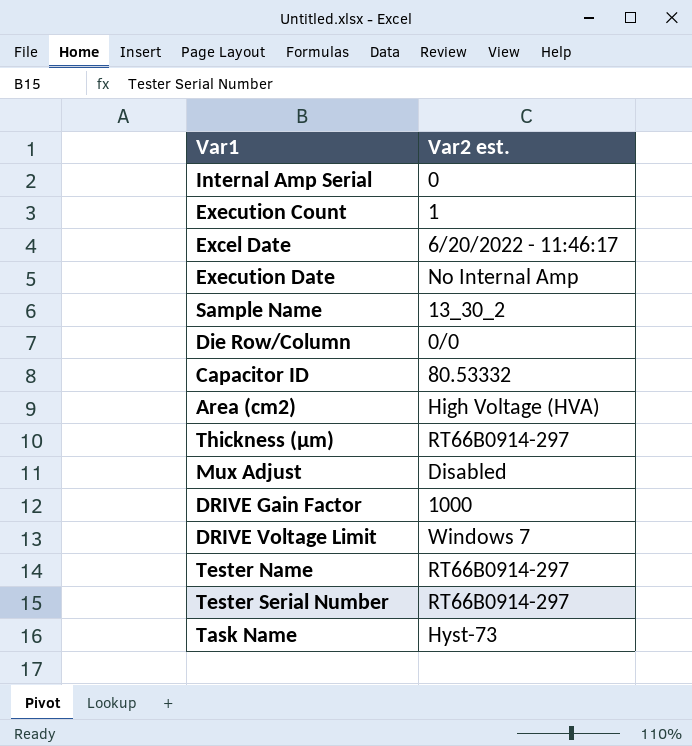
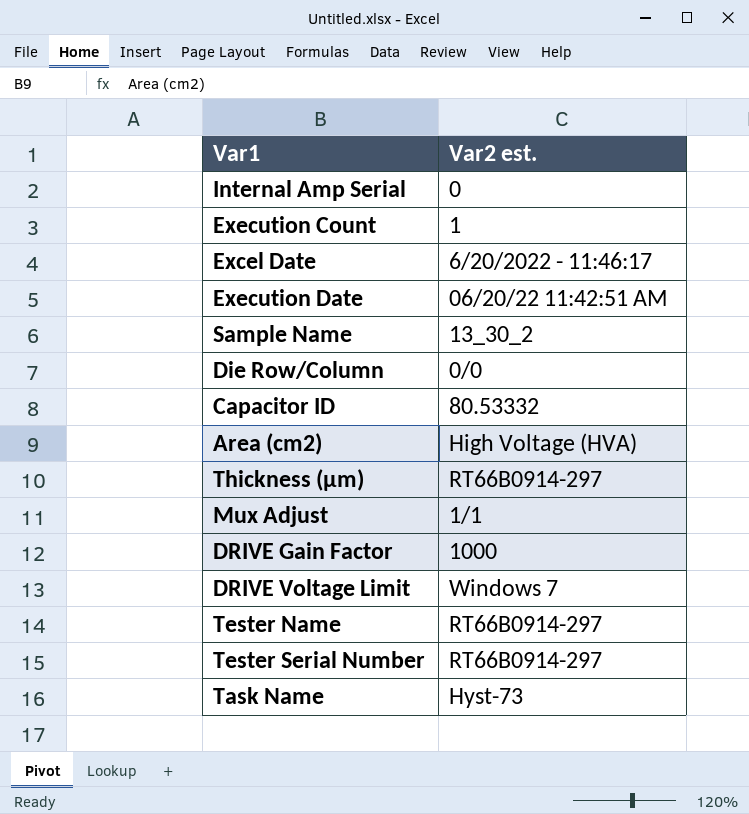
Execution Date | Var2 est.: No Internal Amp -> 06/20/22 11:42:51 AM
Mux Adjust | Var2 est.: Disabled -> 1/1

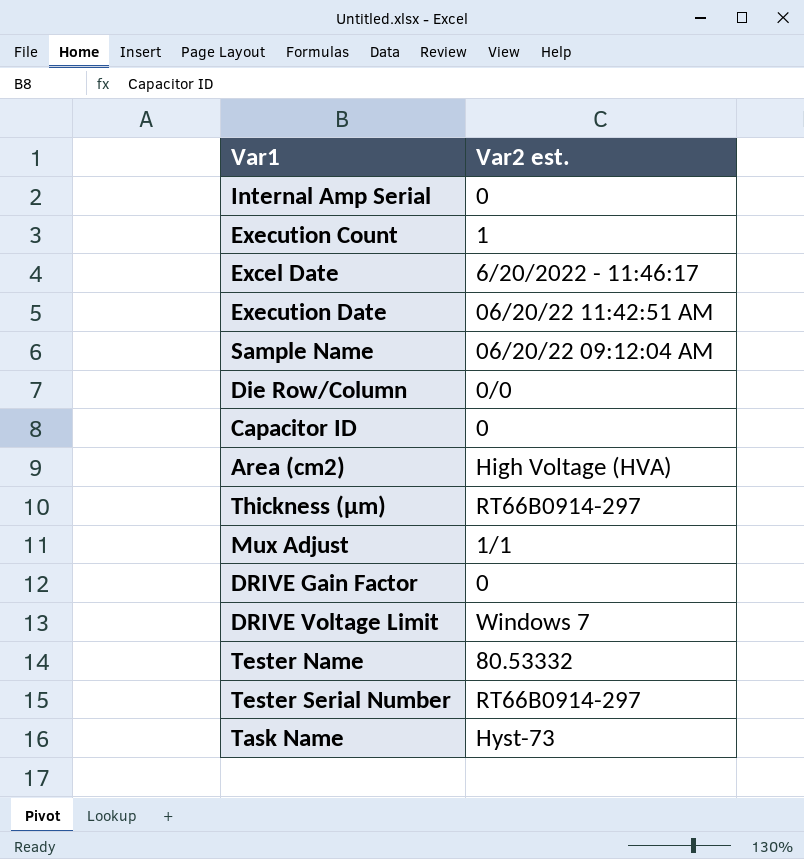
Sample Name | Var2 est.: 13_30_2 -> 06/20/22 09:12:04 AM
Capacitor ID | Var2 est.: 80.53332 -> 0
DRIVE Gain Factor | Var2 est.: 1000 -> 0
Tester Name | Var2 est.: RT66B0914-297 -> 80.53332

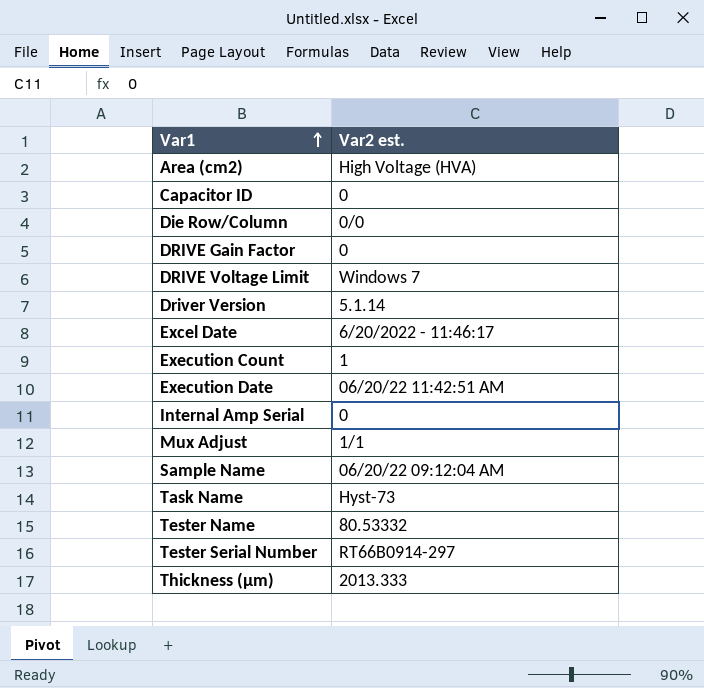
row order: none -> Var1 ascending
row Driver Version: none -> 5.1.14
Thickness (µm) | Var2 est.: RT66B0914-297 -> 2013.333

